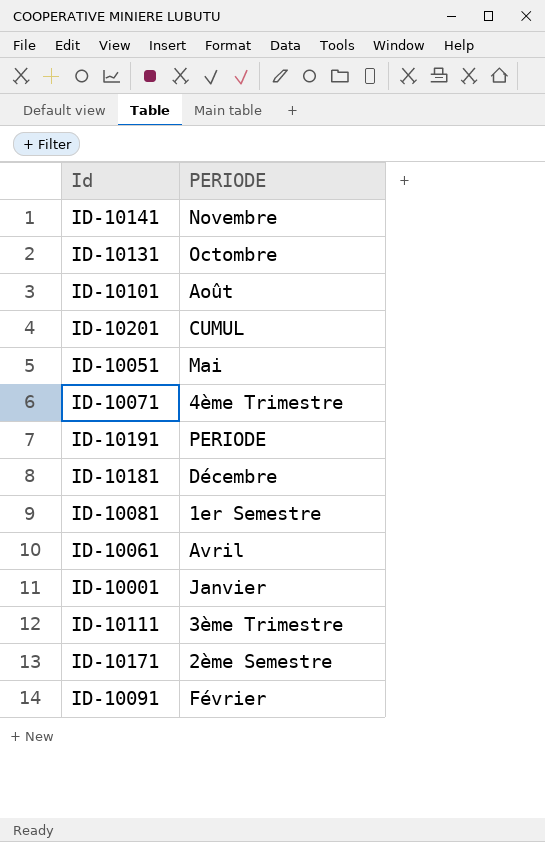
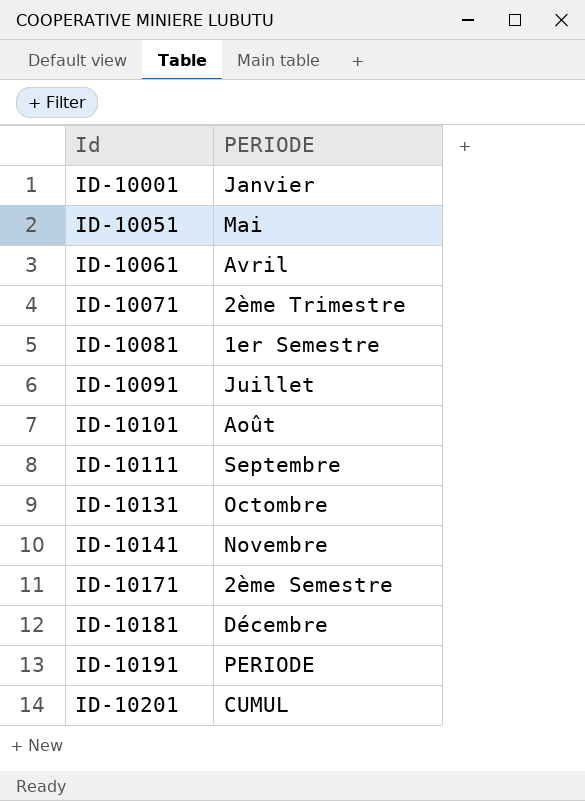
row order: none -> Id ascending
ID-10071 | PERIODE: 4ème Trimestre -> 2ème Trimestre
ID-10091 | PERIODE: Février -> Juillet
ID-10111 | PERIODE: 3ème Trimestre -> Septembre

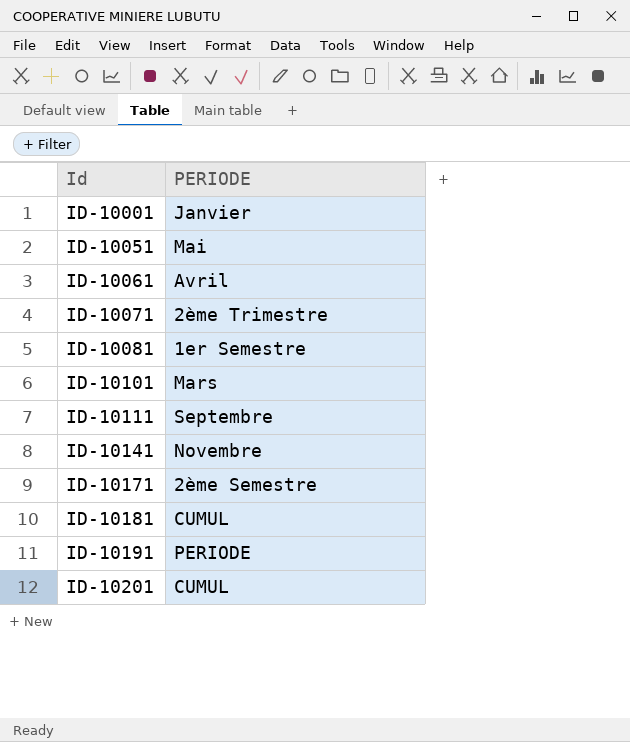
row ID-10091: Juillet -> none
row ID-10131: Octombre -> none
ID-10101 | PERIODE: Août -> Mars
ID-10181 | PERIODE: Décembre -> CUMUL

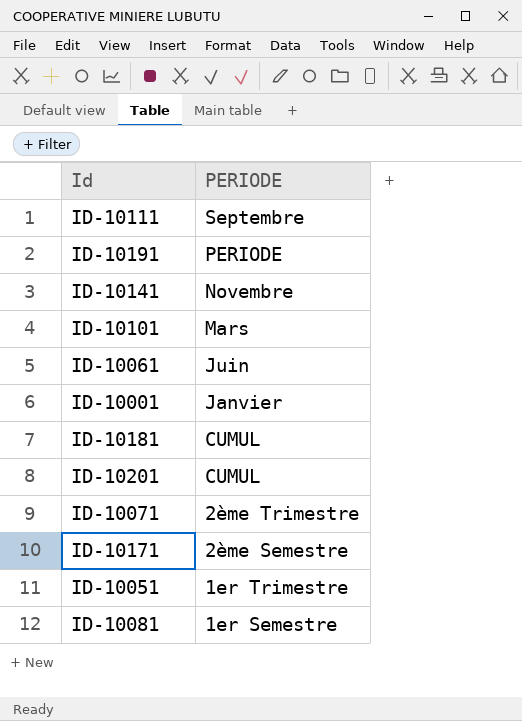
row order: Id ascending -> PERIODE descending
ID-10061 | PERIODE: Avril -> Juin
ID-10051 | PERIODE: Mai -> 1er Trimestre

